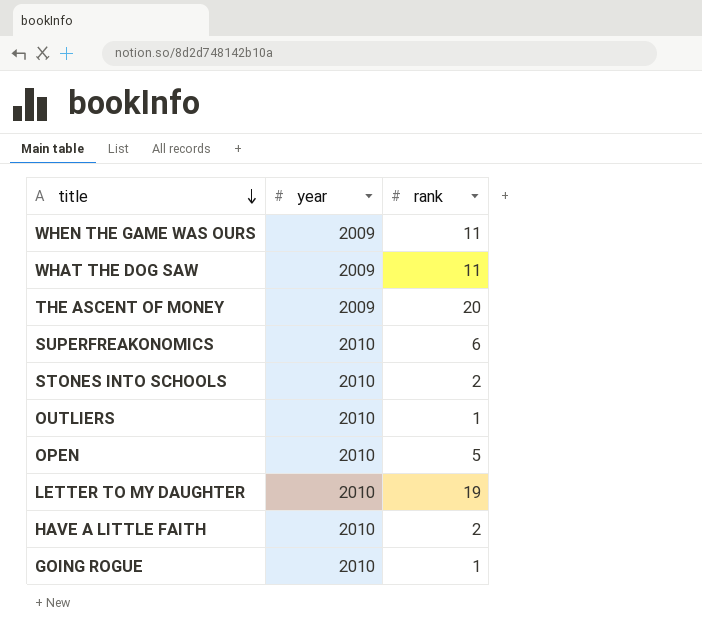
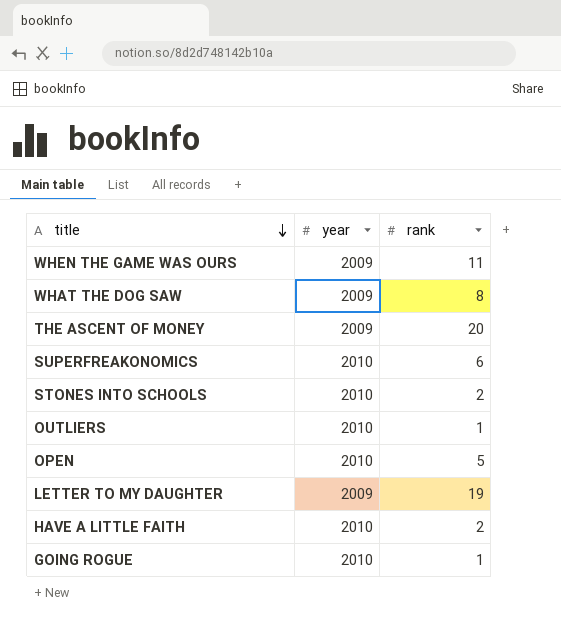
WHAT THE DOG SAW | rank: 11 -> 8
LETTER TO MY DAUGHTER | year: 2010 -> 2009

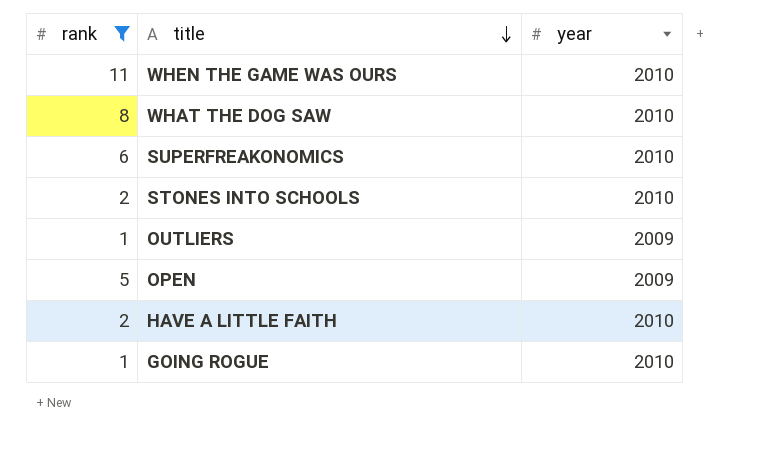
filter: none -> rank <= 11
column rank | position: 3 -> 1
WHEN THE GAME WAS OURS | year: 2009 -> 2010
WHAT THE DOG SAW | year: 2009 -> 2010
OUTLIERS | year: 2010 -> 2009
OPEN | year: 2010 -> 2009

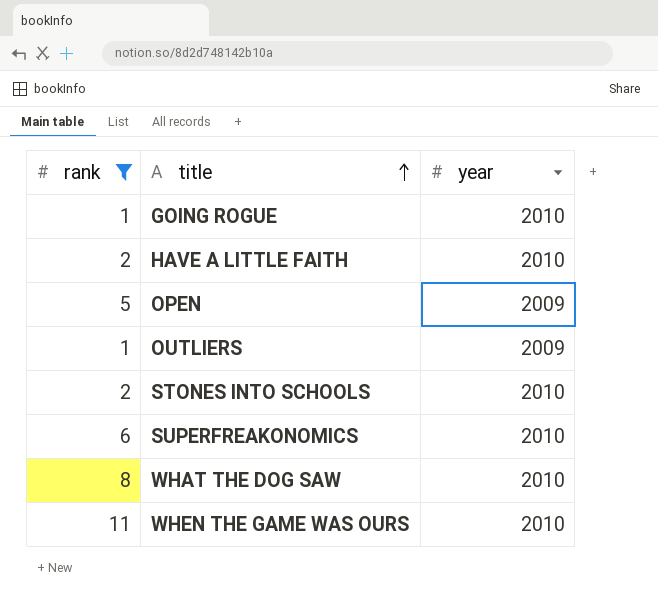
row order: title descending -> title ascending

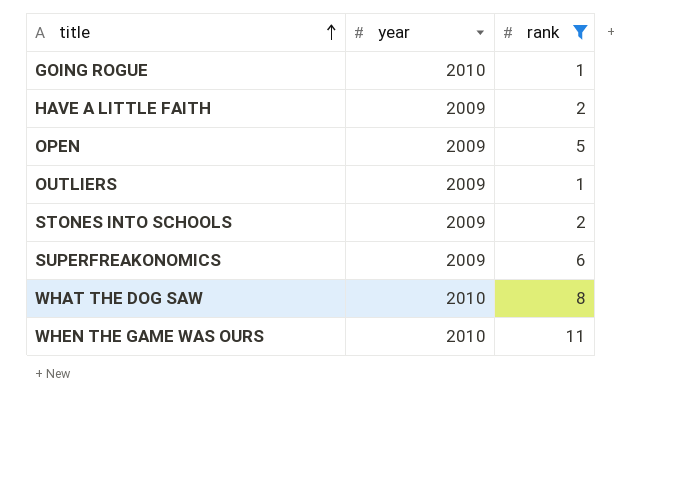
column rank | position: 1 -> 3
HAVE A LITTLE FAITH | year: 2010 -> 2009
STONES INTO SCHOOLS | year: 2010 -> 2009
SUPERFREAKONOMICS | year: 2010 -> 2009

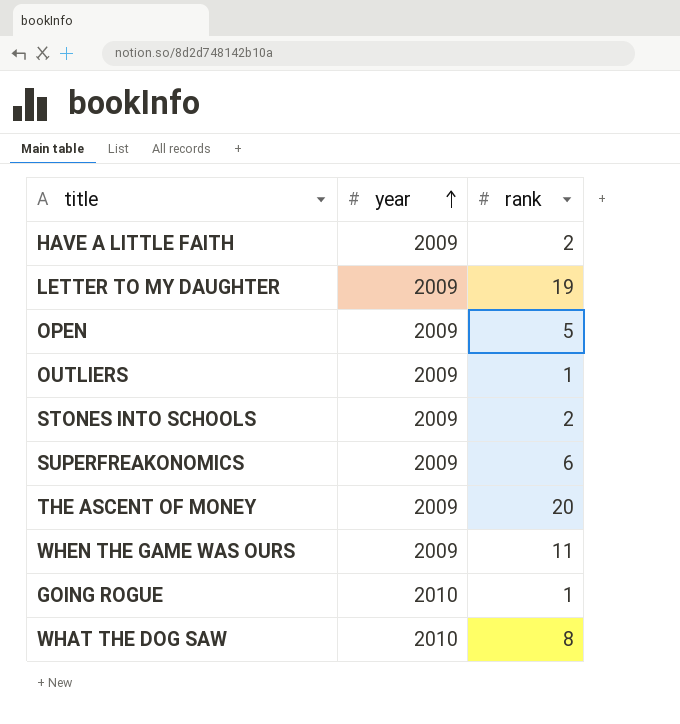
filter: rank <= 11 -> none
row order: title ascending -> year ascending
WHEN THE GAME WAS OURS | year: 2010 -> 2009

